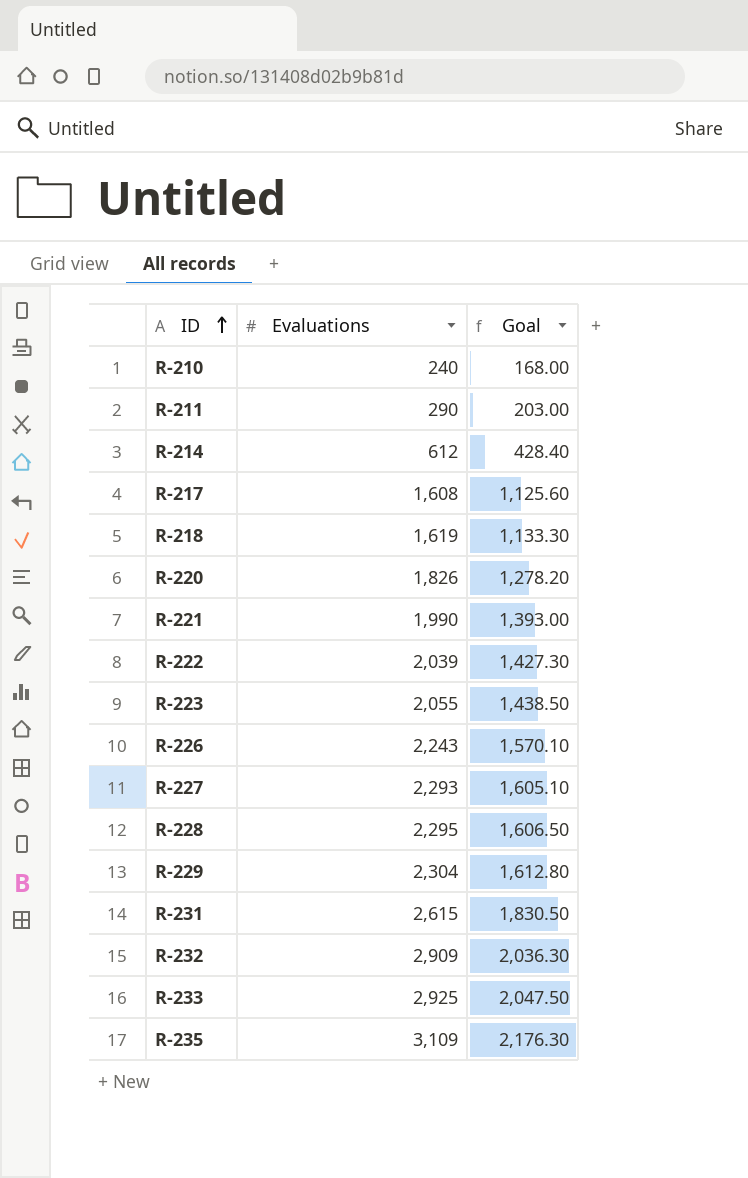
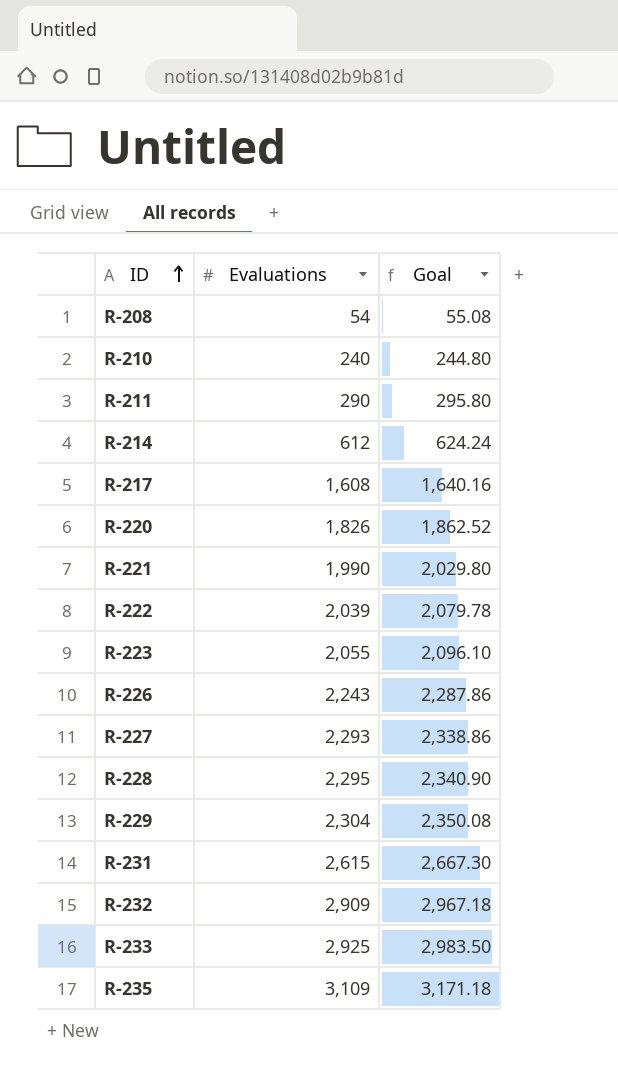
column Goal | formula: [Evaluations] * 0.7 -> [Evaluations] * 1.02
row R-218: 1,619 | 1,133.30 -> none
row R-208: none -> 54 | 55.08

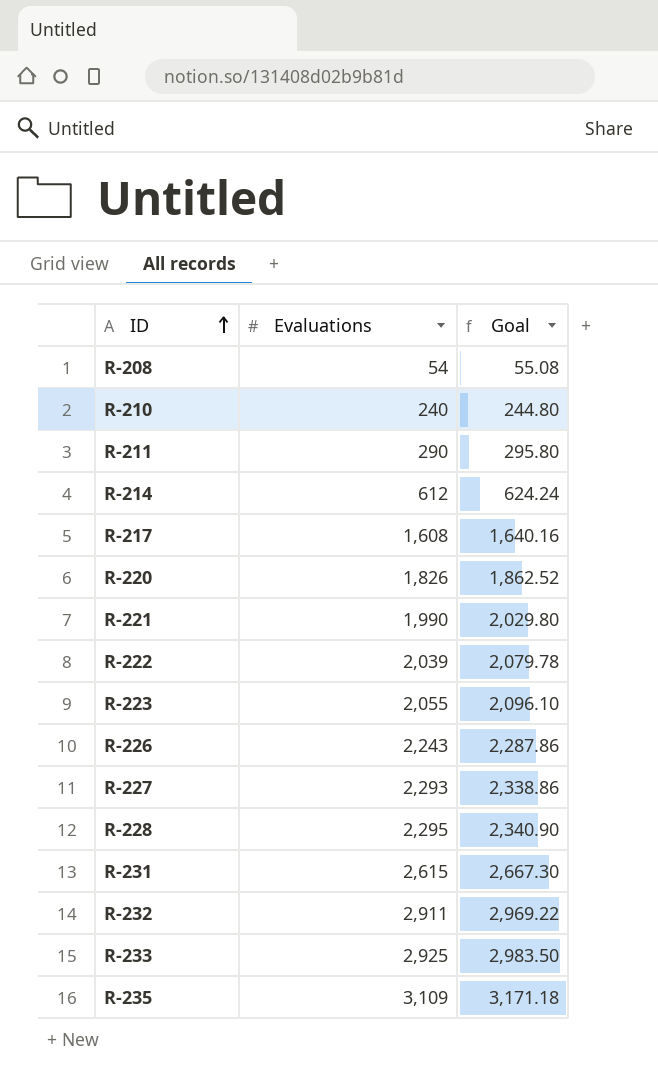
row R-229: 2,304 | 2,350.08 -> none
R-232 | Evaluations: 2,909 -> 2,911
R-232 | Goal: 2,967.18 -> 2,969.22

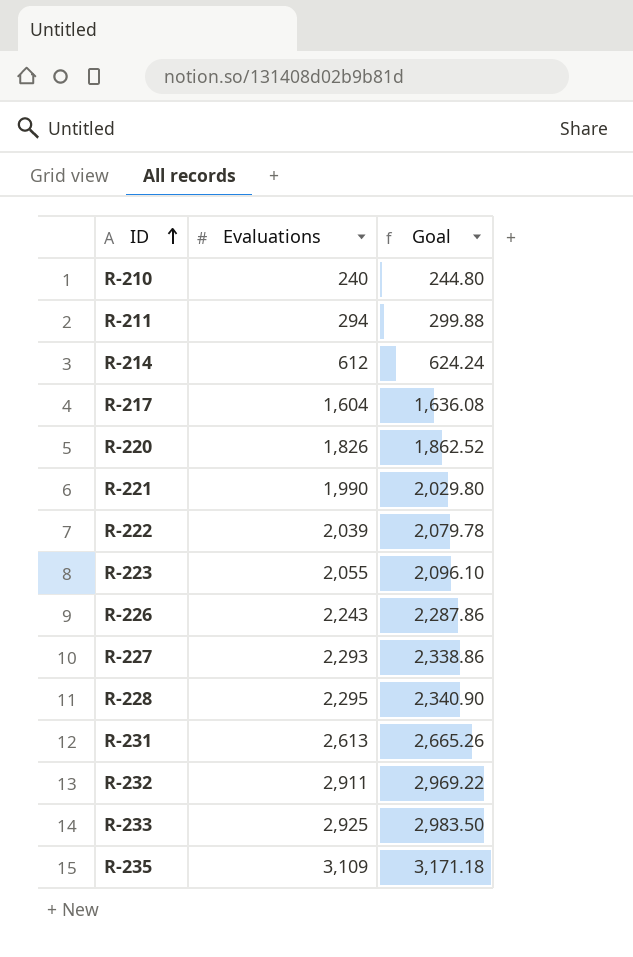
row R-208: 54 | 55.08 -> none
R-211 | Evaluations: 290 -> 294
R-211 | Goal: 295.80 -> 299.88
R-217 | Evaluations: 1,608 -> 1,604
R-217 | Goal: 1,640.16 -> 1,636.08
R-231 | Evaluations: 2,615 -> 2,613
R-231 | Goal: 2,667.30 -> 2,665.26

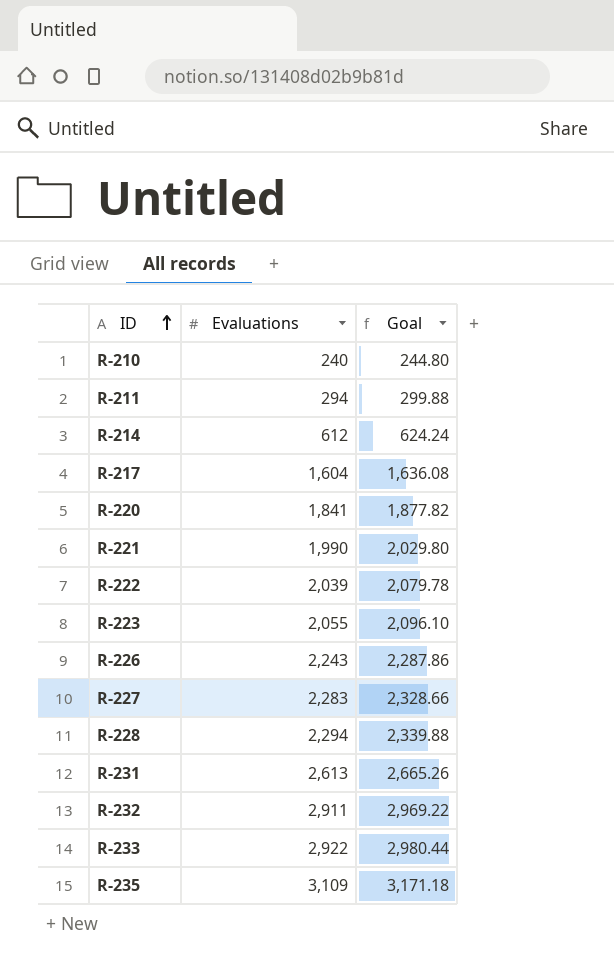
R-220 | Evaluations: 1,826 -> 1,841
R-220 | Goal: 1,862.52 -> 1,877.82
R-227 | Evaluations: 2,293 -> 2,283
R-227 | Goal: 2,338.86 -> 2,328.66
R-228 | Evaluations: 2,295 -> 2,294
R-228 | Goal: 2,340.90 -> 2,339.88
R-233 | Evaluations: 2,925 -> 2,922
R-233 | Goal: 2,983.50 -> 2,980.44

